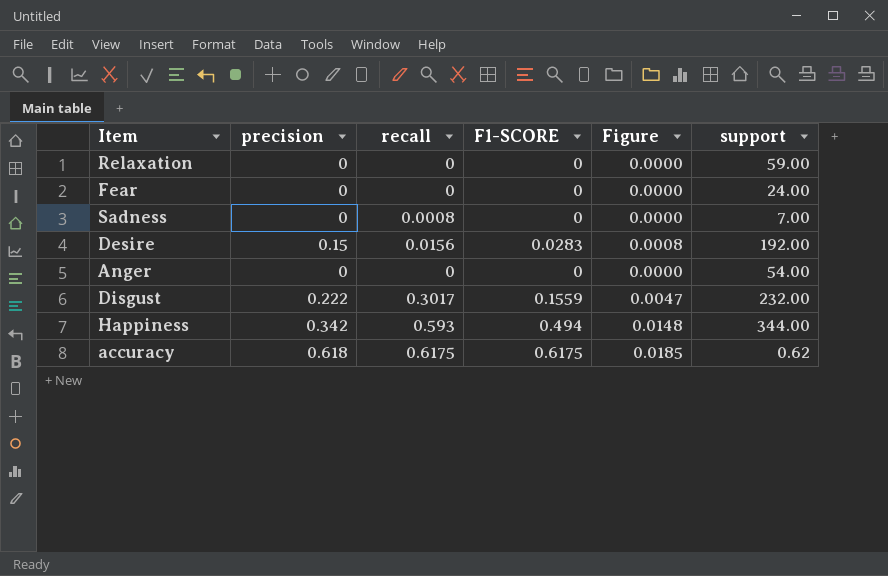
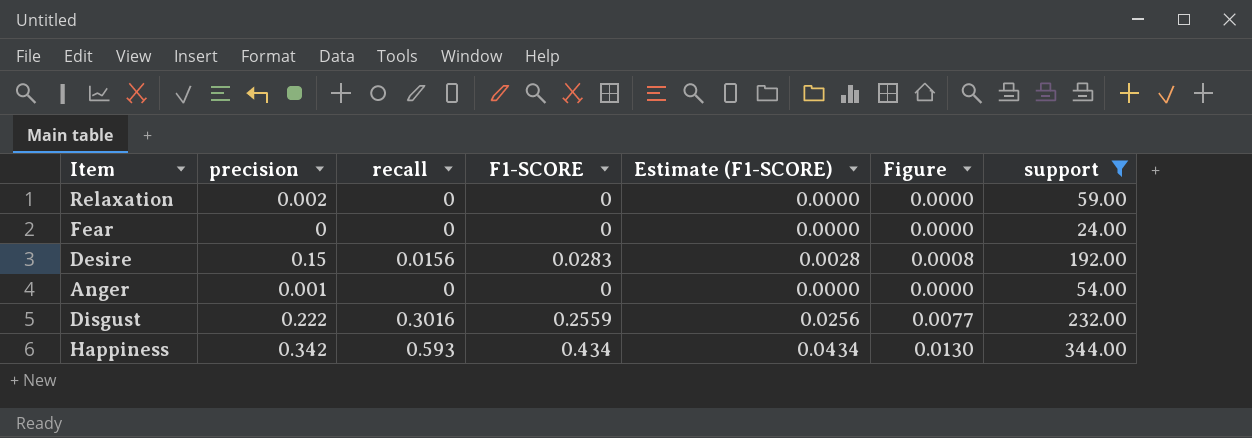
filter: none -> support >= 24.00
column Estimate (F1-SCORE) | formula: none -> [F1-SCORE] * 0.1
Relaxation | precision: 0 -> 0.002
Anger | precision: 0 -> 0.001
Disgust | recall: 0.3017 -> 0.3016
Disgust | F1-SCORE: 0.1559 -> 0.2559
Disgust | Figure: 0.0047 -> 0.0077
Happiness | F1-SCORE: 0.494 -> 0.434
Happiness | Figure: 0.0148 -> 0.0130

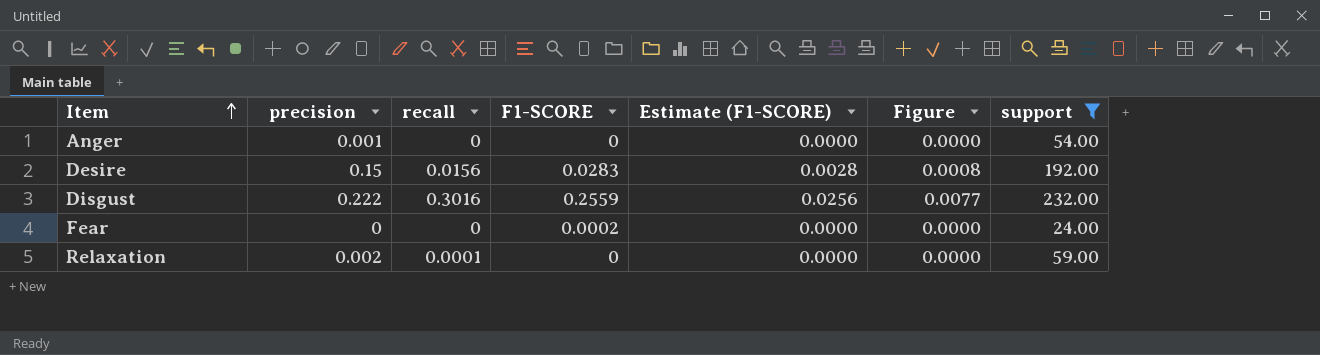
row order: none -> Item ascending
row Happiness: 0.342 | 0.593 | 0.434 | 0.0434 | 0.0130 | 344.00 -> none
Fear | F1-SCORE: 0 -> 0.0002
Relaxation | recall: 0 -> 0.0001

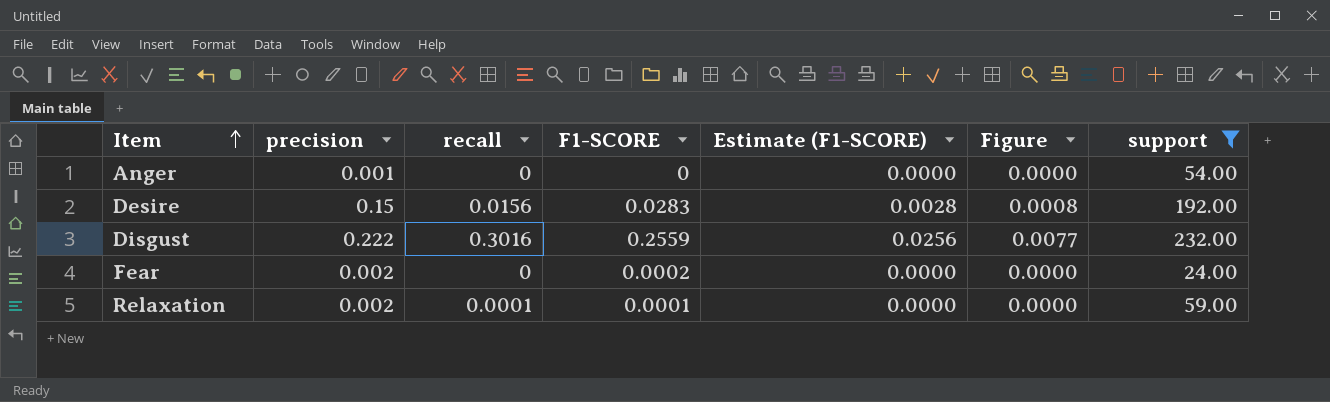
Fear | precision: 0 -> 0.002
Relaxation | F1-SCORE: 0 -> 0.0001

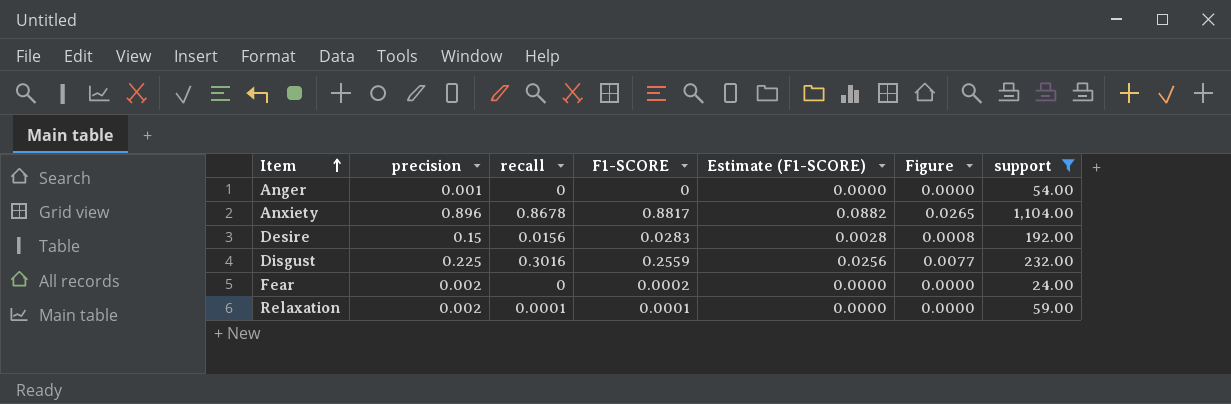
row Anxiety: none -> 0.896 | 0.8678 | 0.8817 | 0.0882 | 0.0265 | 1,104.00
Disgust | precision: 0.222 -> 0.225

